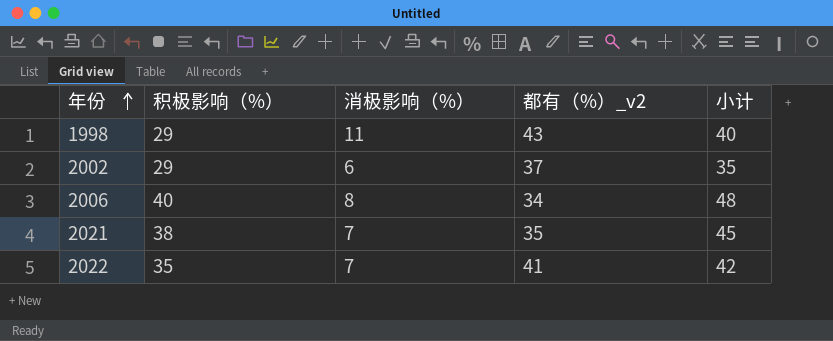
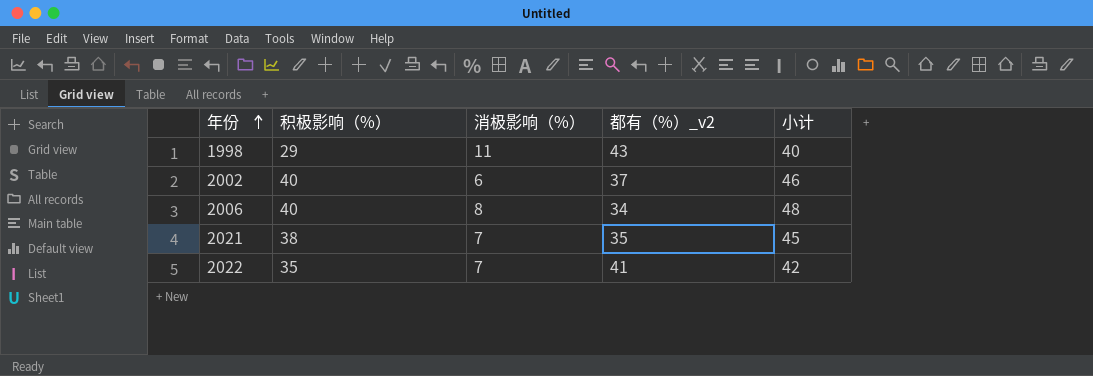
2002 | 积极影响（%）: 29 -> 40
2002 | 小计: 35 -> 46

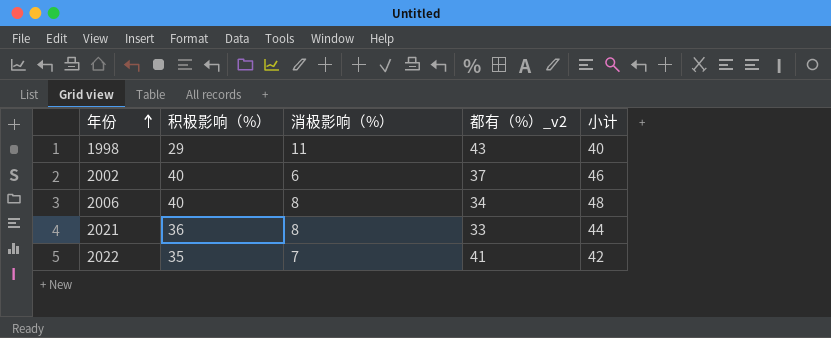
2021 | 积极影响（%）: 38 -> 36
2021 | 消极影响（%）: 7 -> 8
2021 | 都有（%）_v2: 35 -> 33
2021 | 小计: 45 -> 44

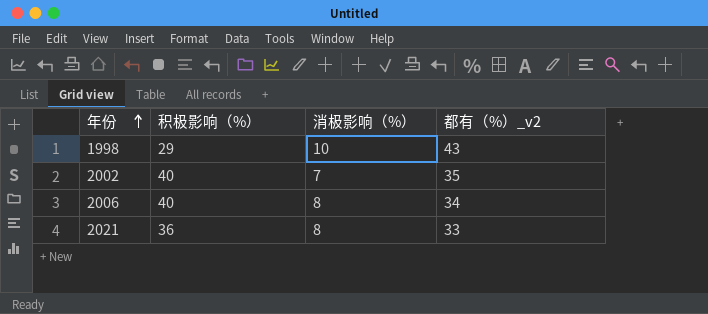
column 小计 | formula: [积极影响（%）] + [消极影响（%）] -> none
row 2022: 35 | 7 | 41 | 42 -> none
1998 | 消极影响（%）: 11 -> 10
2002 | 消极影响（%）: 6 -> 7
2002 | 都有（%）_v2: 37 -> 35

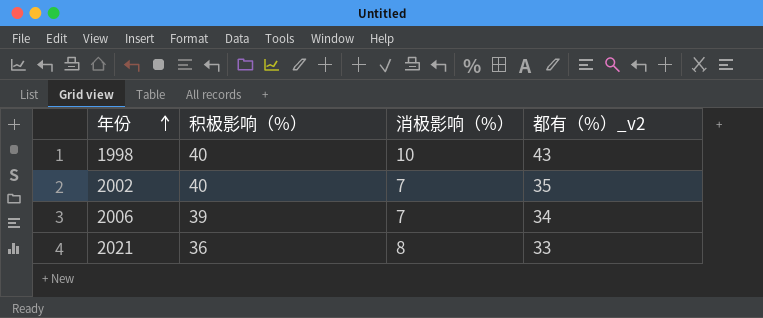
1998 | 积极影响（%）: 29 -> 40
2006 | 积极影响（%）: 40 -> 39
2006 | 消极影响（%）: 8 -> 7

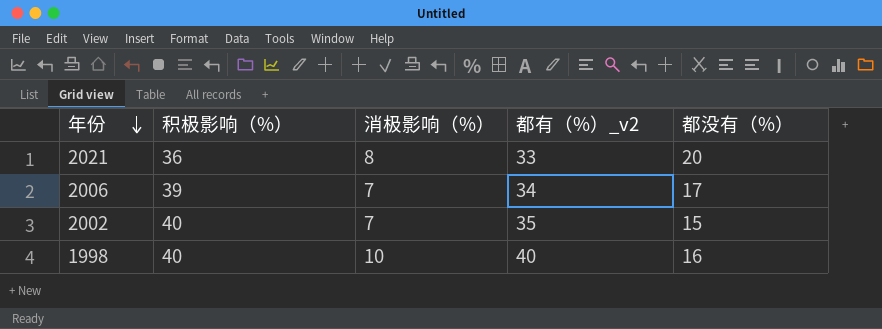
row order: 年份 ascending -> 年份 descending
column 都没有（%） | position: none -> 5
1998 | 都有（%）_v2: 43 -> 40

